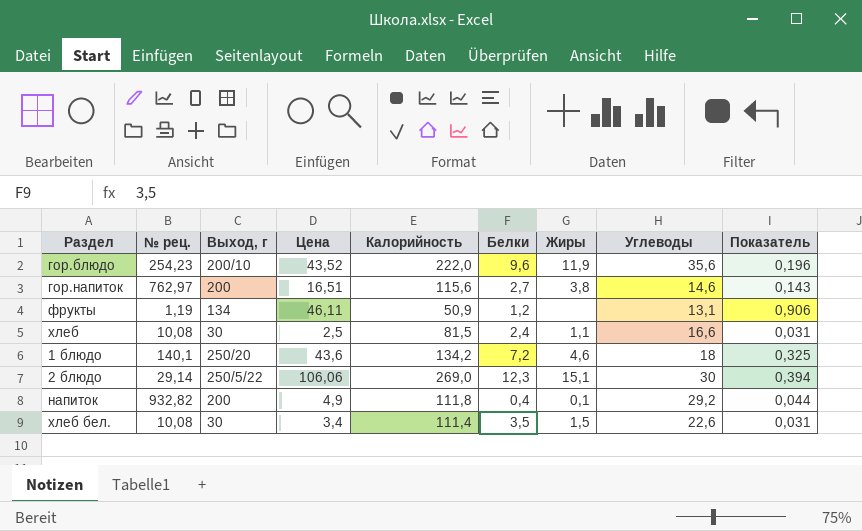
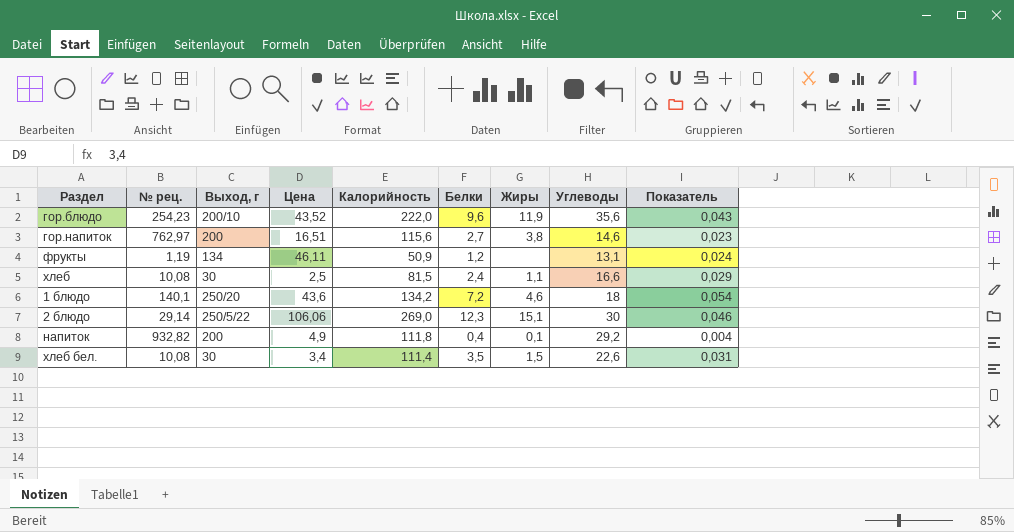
column Показатель | formula: [Цена] / [Калорийность] -> [Белки] / [Калорийность]

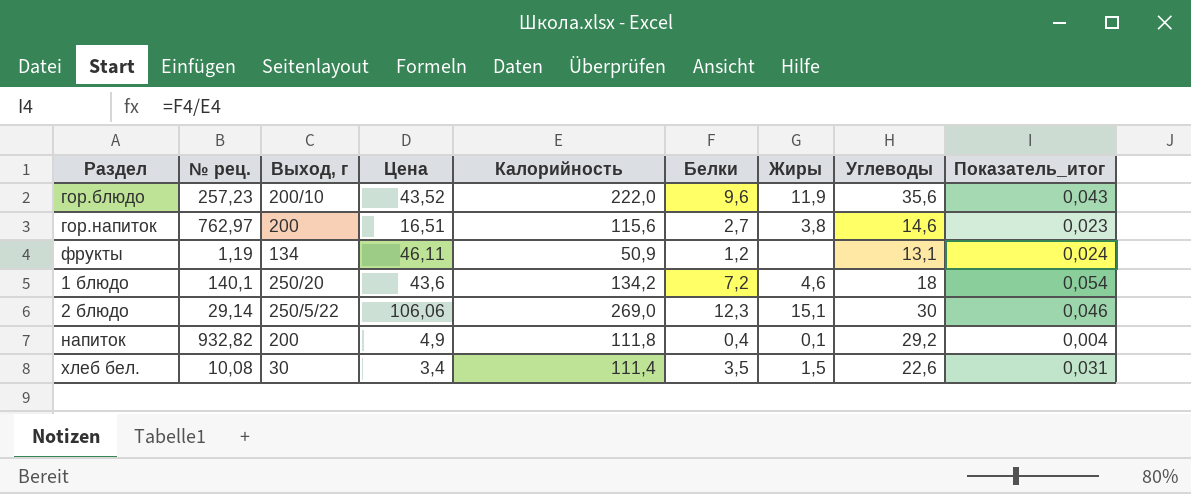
column name: Показатель -> Показатель_итог
row хлеб: 10,08 | 30 | 2,5 | 81,5 | 2,4 | 1,1 | 16,6 | 0,029 -> none
гор.блюдо | № рец.: 254,23 -> 257,23

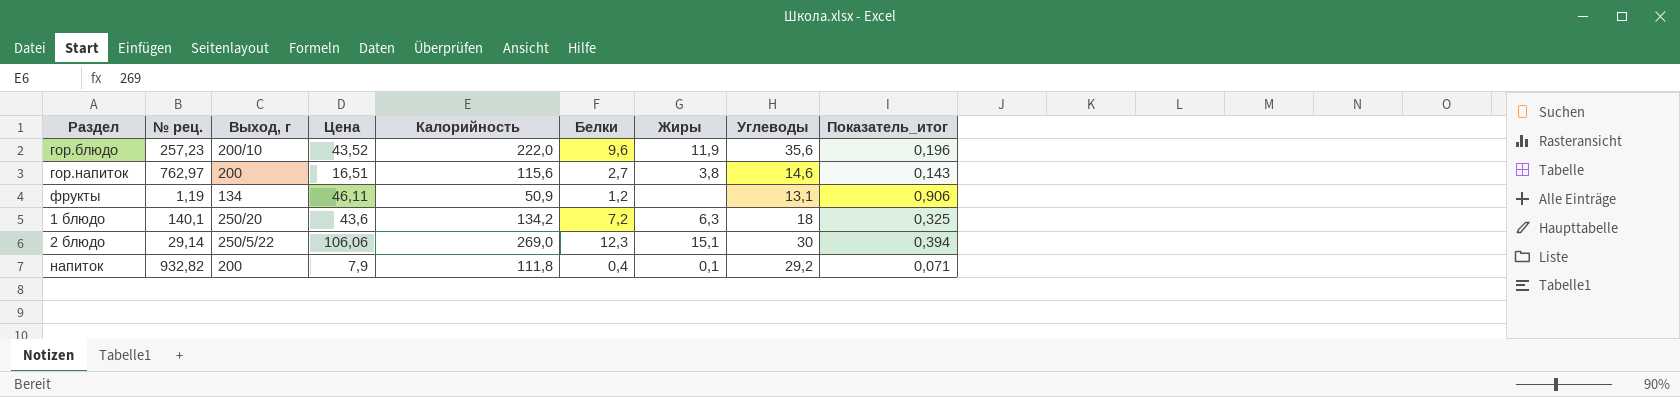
column Показатель_итог | formula: [Белки] / [Калорийность] -> [Цена] / [Калорийность]
row хлеб бел.: 10,08 | 30 | 3,4 | 111,4 | 3,5 | 1,5 | 22,6 | 0,031 -> none
1 блюдо | Жиры: 4,6 -> 6,3
напиток | Цена: 4,9 -> 7,9

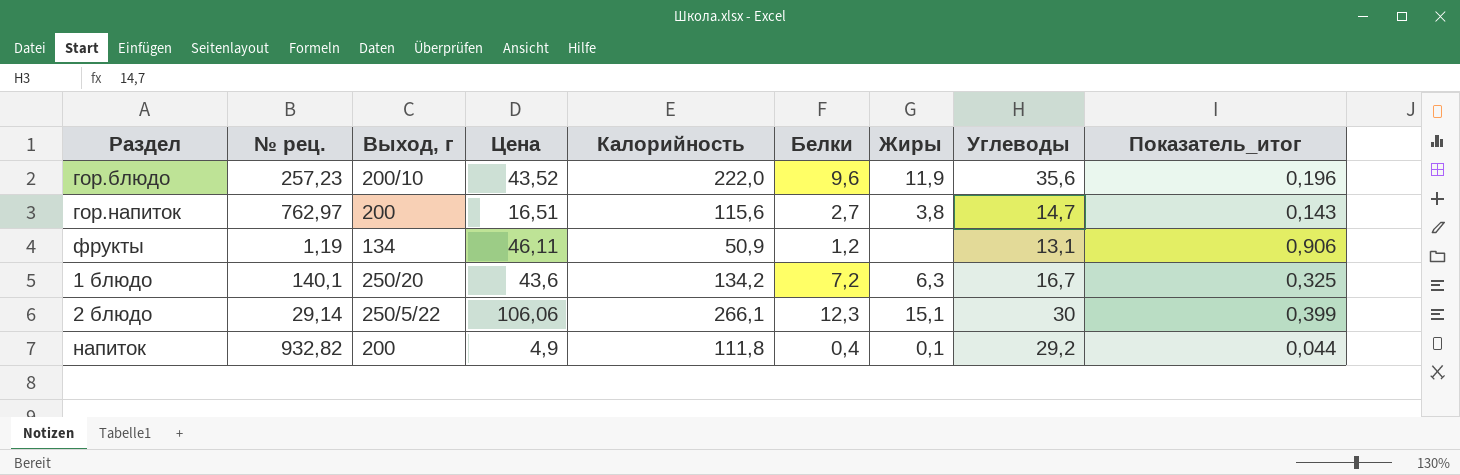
гор.напиток | Углеводы: 14,6 -> 14,7
1 блюдо | Углеводы: 18 -> 16,7
2 блюдо | Калорийность: 269,0 -> 266,1
2 блюдо | Показатель_итог: 0,394 -> 0,399
напиток | Цена: 7,9 -> 4,9
напиток | Показатель_итог: 0,071 -> 0,044

